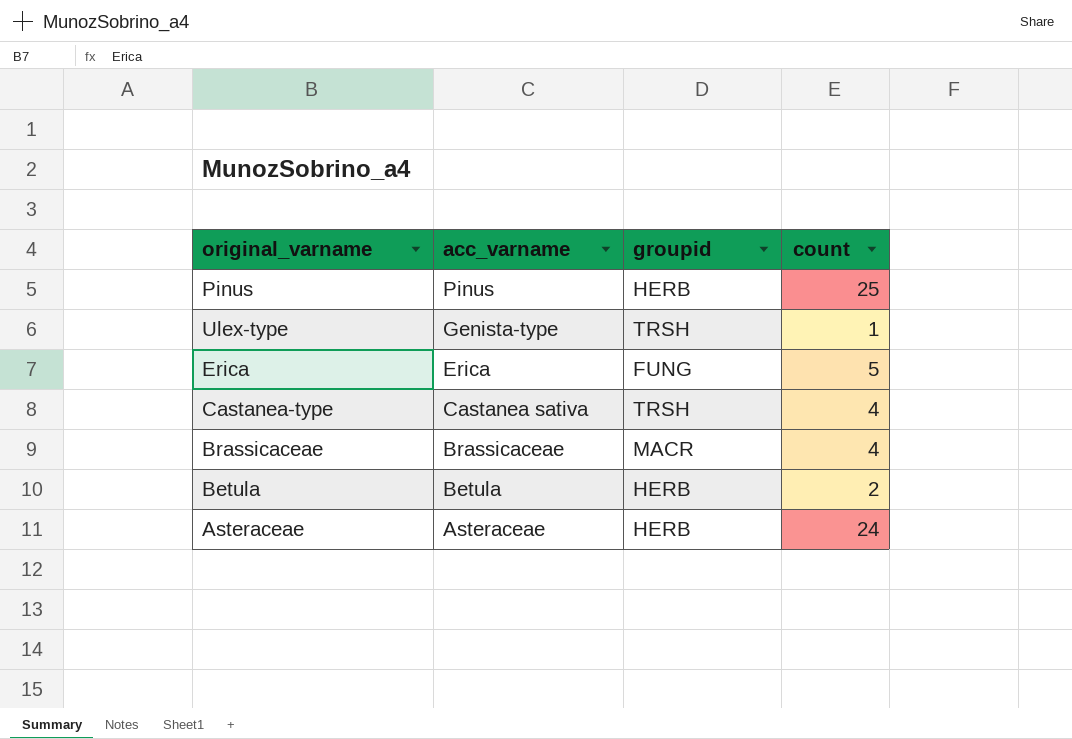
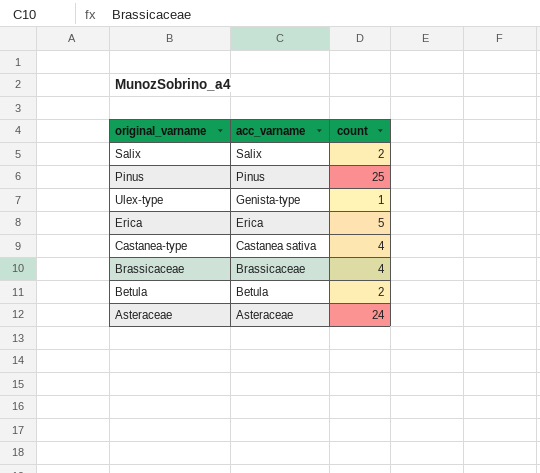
column groupid | position: 3 -> none
row Salix: none -> Salix | 2

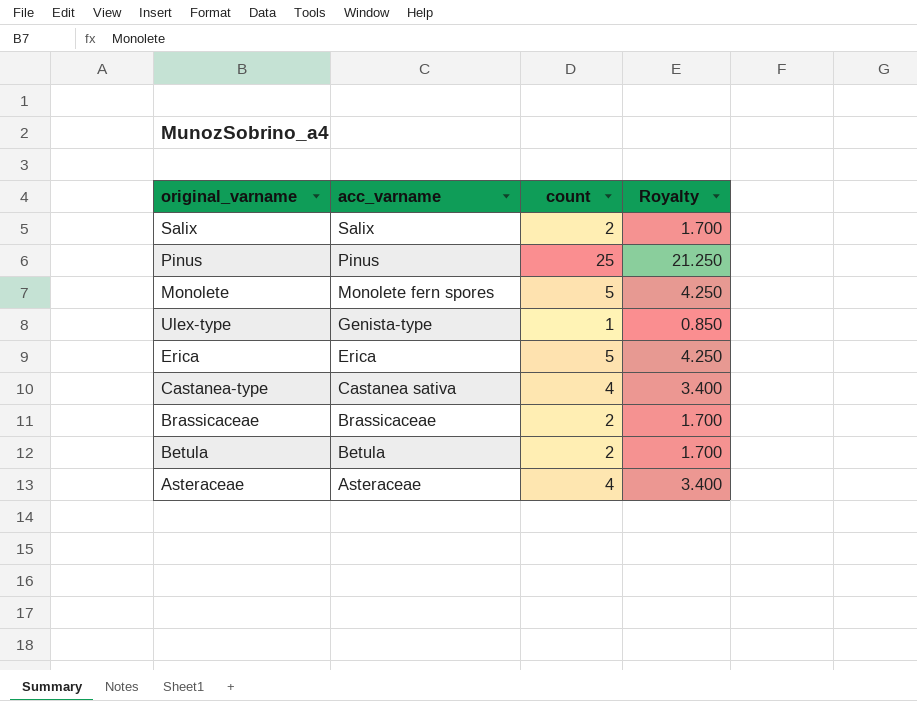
column Royalty | formula: none -> [count] * 0.85
row Monolete: none -> Monolete fern spores | 5 | 4.250
Brassicaceae | count: 4 -> 2
Asteraceae | count: 24 -> 4

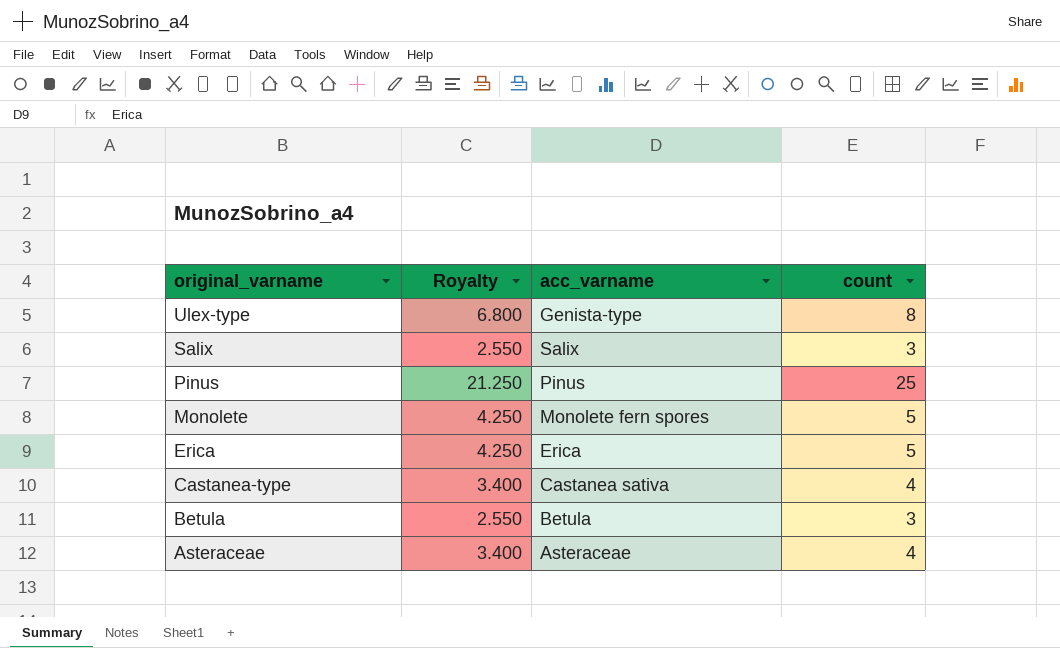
row order: acc_varname descending -> original_varname descending
column Royalty | position: 4 -> 2
row Brassicaceae: Brassicaceae | 2 | 1.700 -> none
Ulex-type | Royalty: 0.850 -> 6.800
Ulex-type | count: 1 -> 8
Salix | Royalty: 1.700 -> 2.550
Salix | count: 2 -> 3
Betula | Royalty: 1.700 -> 2.550
Betula | count: 2 -> 3

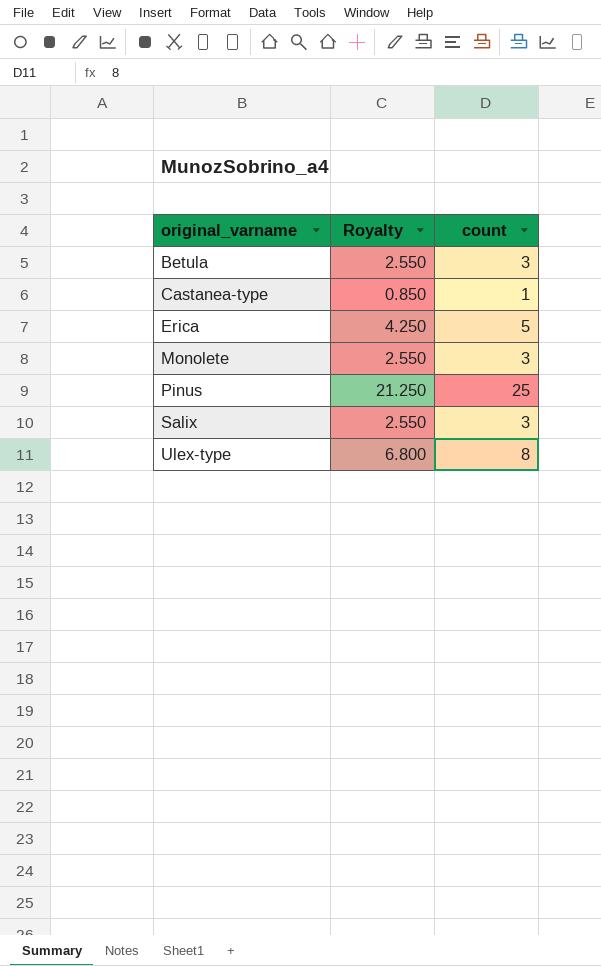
row order: original_varname descending -> original_varname ascending
column acc_varname | position: 3 -> none
row Asteraceae: 3.400 | Asteraceae | 4 -> none
Castanea-type | Royalty: 3.400 -> 0.850
Castanea-type | count: 4 -> 1
Monolete | Royalty: 4.250 -> 2.550
Monolete | count: 5 -> 3

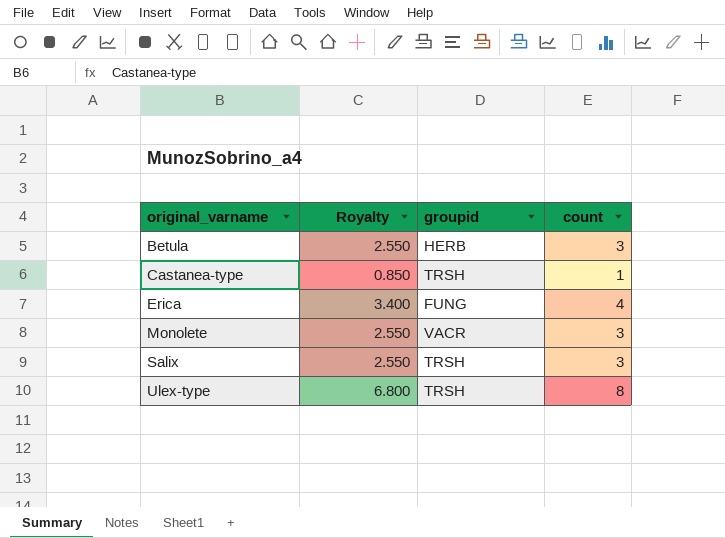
column groupid | position: none -> 3
row Pinus: 21.250 | 25 -> none
Erica | Royalty: 4.250 -> 3.400
Erica | count: 5 -> 4

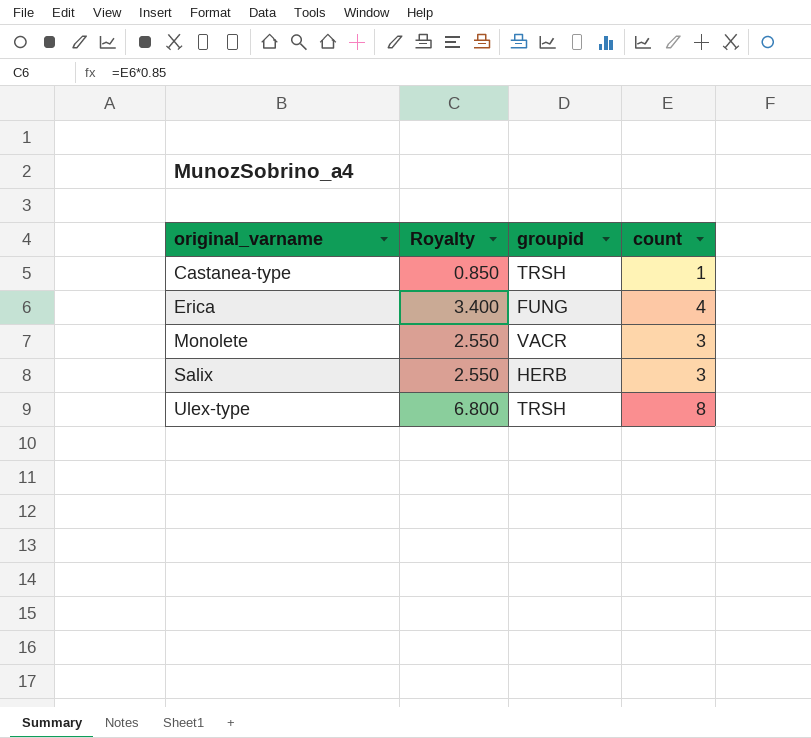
row Betula: 2.550 | HERB | 3 -> none
Salix | groupid: TRSH -> HERB

